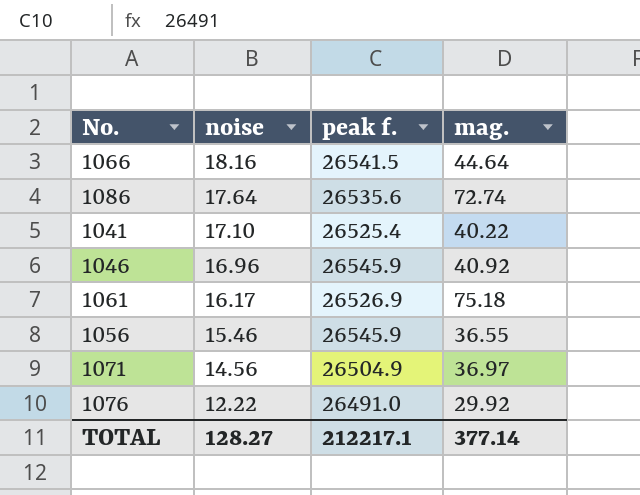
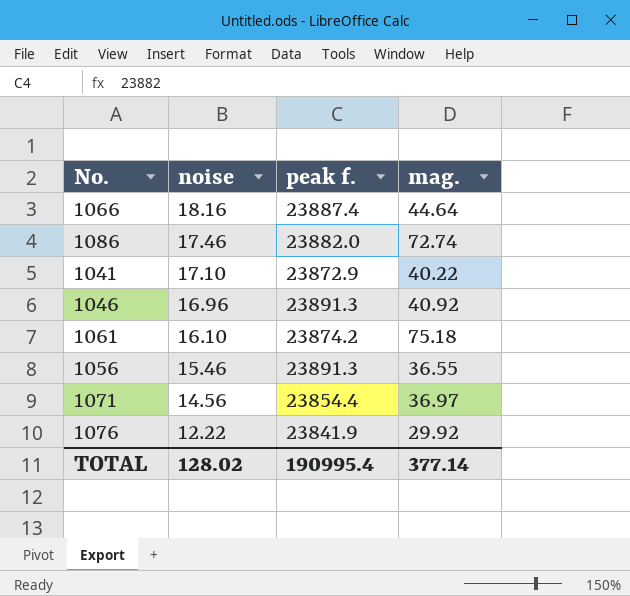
1066 | peak f.: 26541.5 -> 23887.4
1086 | noise: 17.64 -> 17.46
1086 | peak f.: 26535.6 -> 23882.0
1041 | peak f.: 26525.4 -> 23872.9
1046 | peak f.: 26545.9 -> 23891.3
1061 | noise: 16.17 -> 16.10
1061 | peak f.: 26526.9 -> 23874.2
1056 | peak f.: 26545.9 -> 23891.3
1071 | peak f.: 26504.9 -> 23854.4
1076 | peak f.: 26491.0 -> 23841.9
TOTAL | noise: 128.27 -> 128.02
TOTAL | peak f.: 212217.1 -> 190995.4

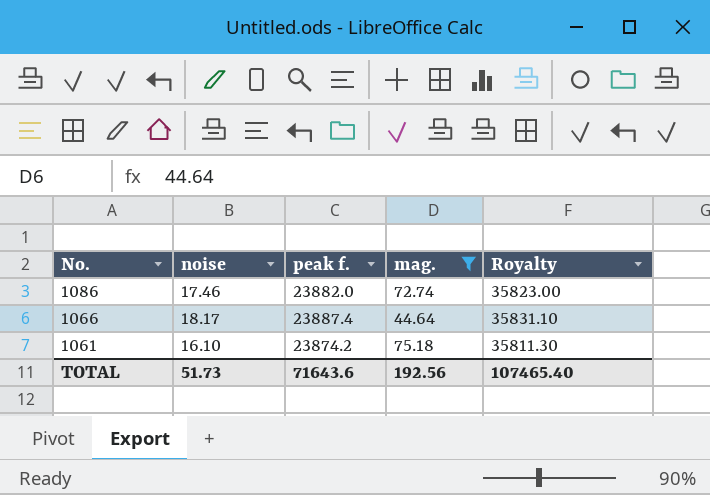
filter: none -> mag. >= 44.64
row order: noise descending -> No. descending
column Royalty | formula: none -> [peak f.] * 1.5
1066 | noise: 18.16 -> 18.17
TOTAL | noise: 128.02 -> 51.73
TOTAL | peak f.: 190995.4 -> 71643.6
TOTAL | mag.: 377.14 -> 192.56

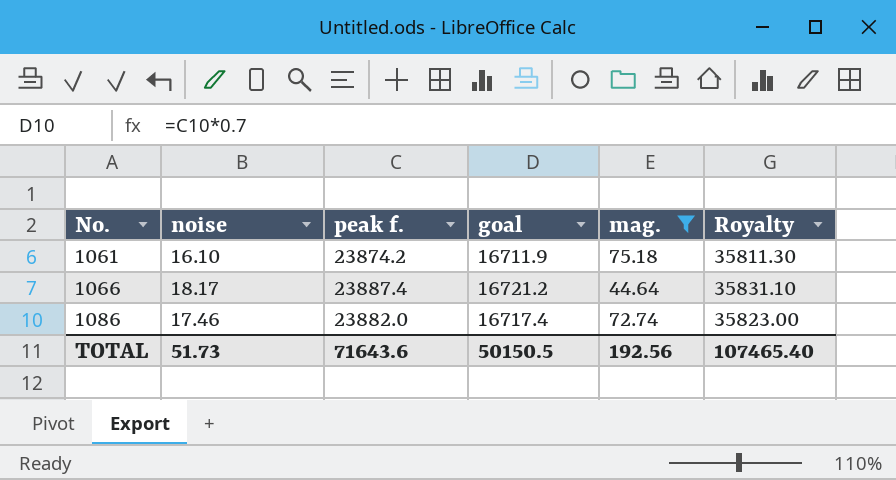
row order: No. descending -> No. ascending
column goal | formula: none -> [peak f.] * 0.7

